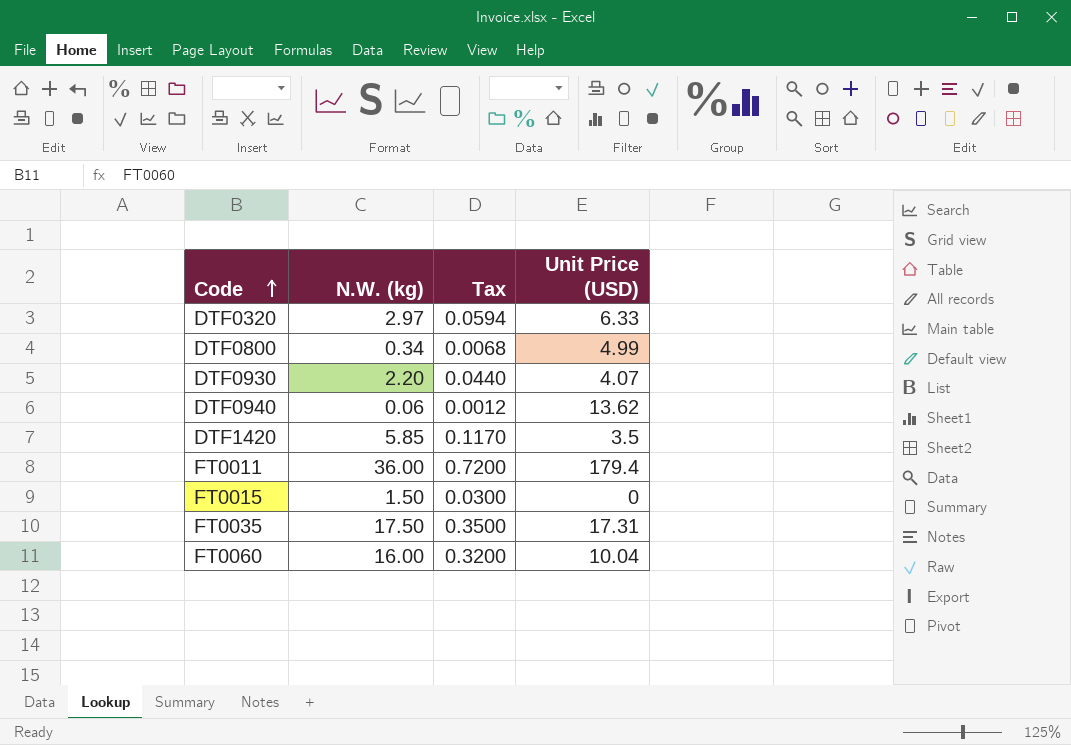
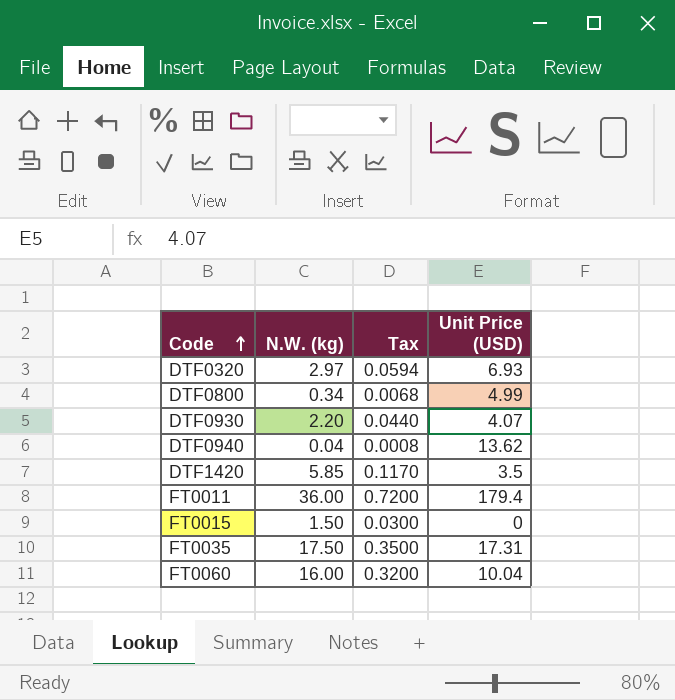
DTF0320 | Unit Price (USD): 6.33 -> 6.93
DTF0940 | N.W. (kg): 0.06 -> 0.04
DTF0940 | Tax: 0.0012 -> 0.0008

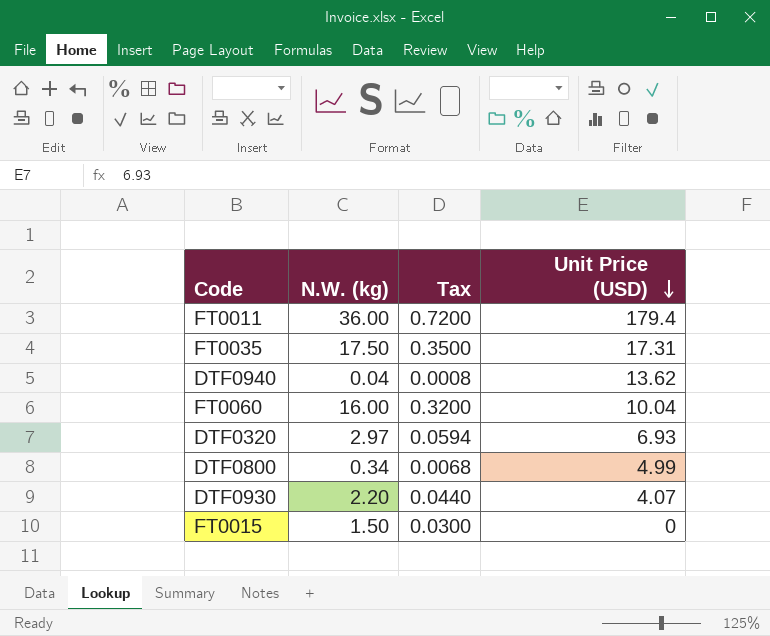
row order: Code ascending -> Unit Price (USD) descending
row DTF1420: 5.85 | 0.1170 | 3.5 -> none

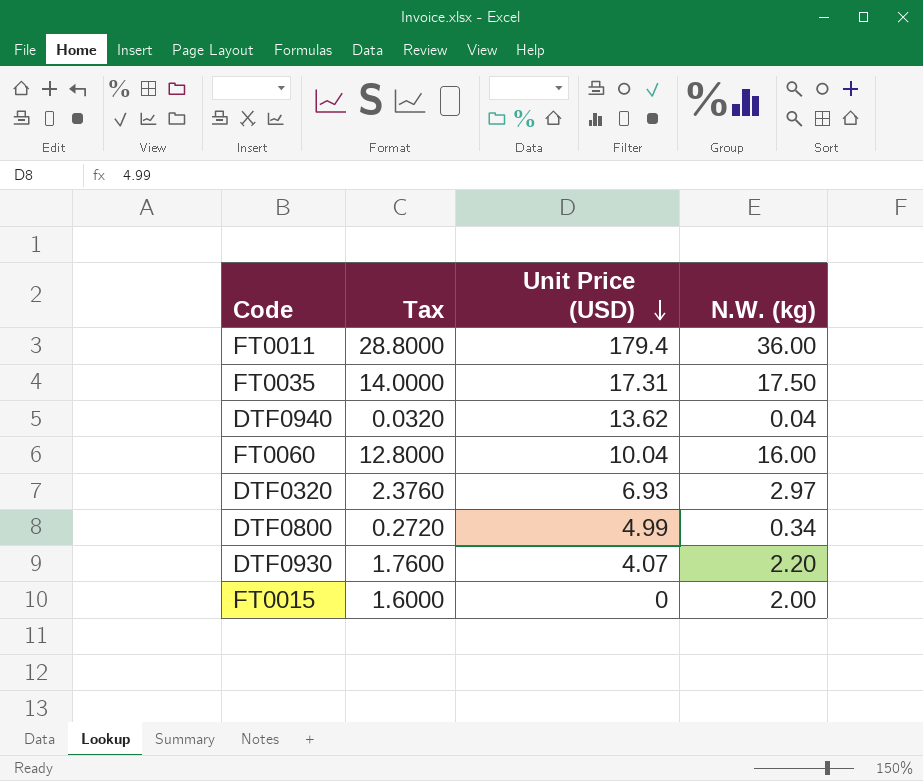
column Tax | formula: [N.W. (kg)] * 0.02 -> [N.W. (kg)] * 0.8
column N.W. (kg) | position: 2 -> 4
FT0015 | N.W. (kg): 1.50 -> 2.00

